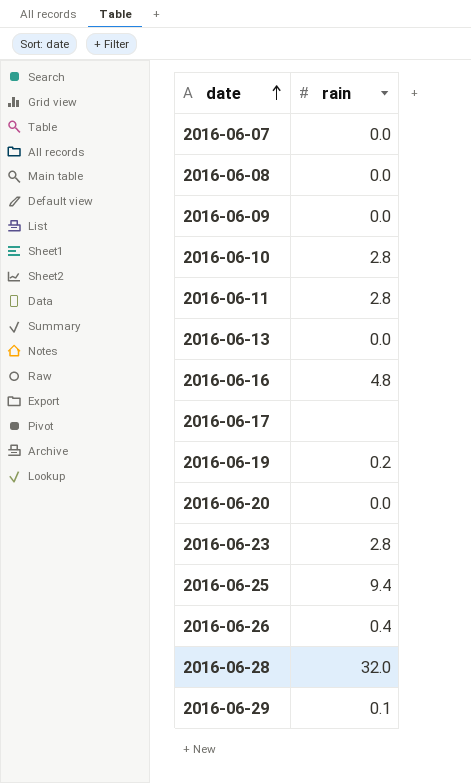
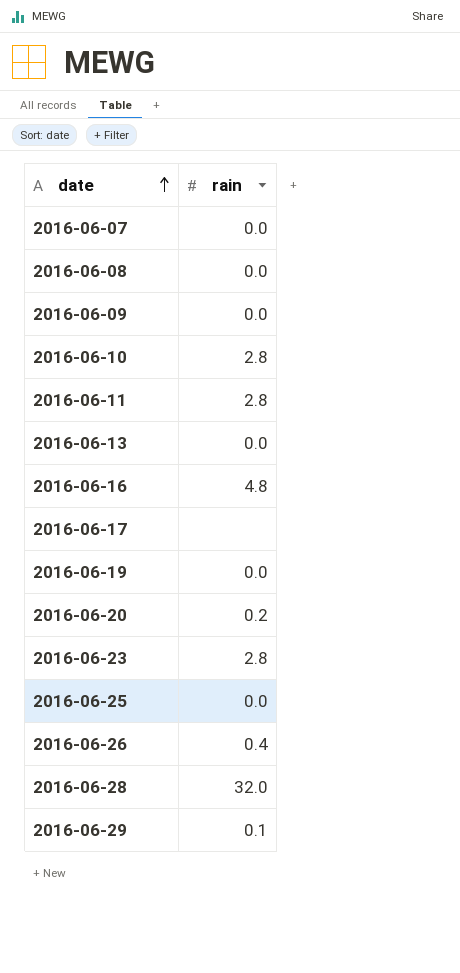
2016-06-19 | rain: 0.2 -> 0.0
2016-06-20 | rain: 0.0 -> 0.2
2016-06-25 | rain: 9.4 -> 0.0

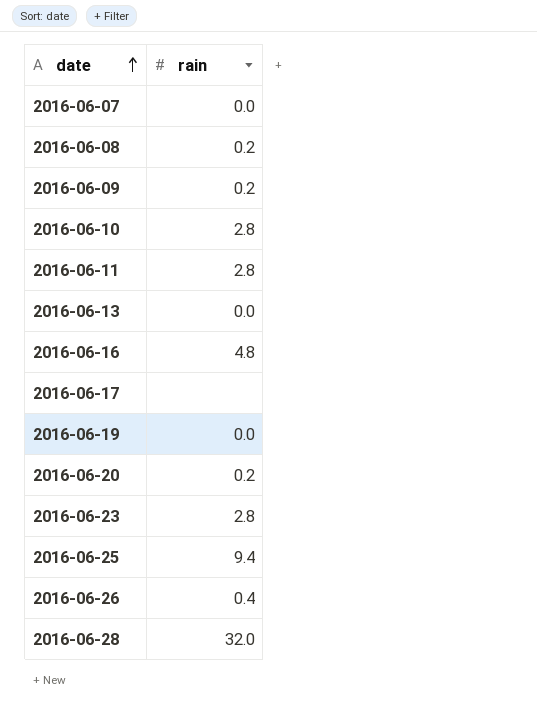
row 2016-06-29: 0.1 -> none
2016-06-08 | rain: 0.0 -> 0.2
2016-06-09 | rain: 0.0 -> 0.2
2016-06-25 | rain: 0.0 -> 9.4

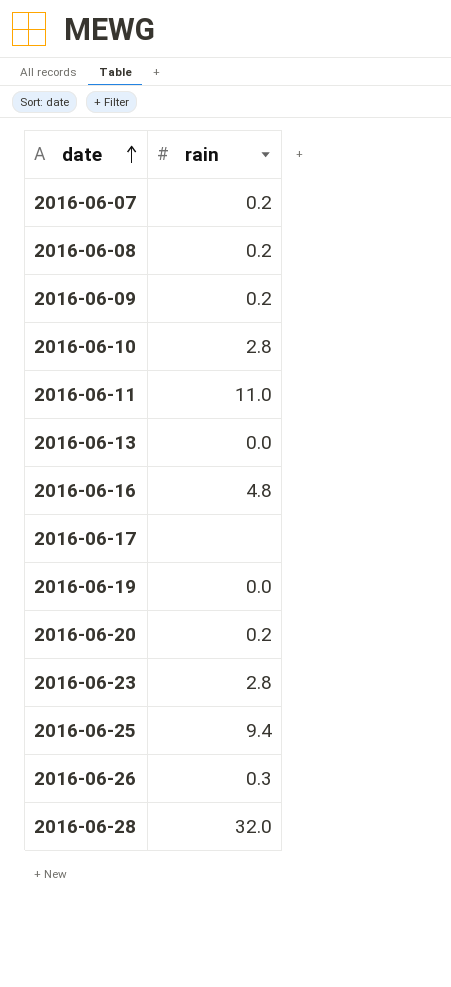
2016-06-07 | rain: 0.0 -> 0.2
2016-06-11 | rain: 2.8 -> 11.0
2016-06-26 | rain: 0.4 -> 0.3

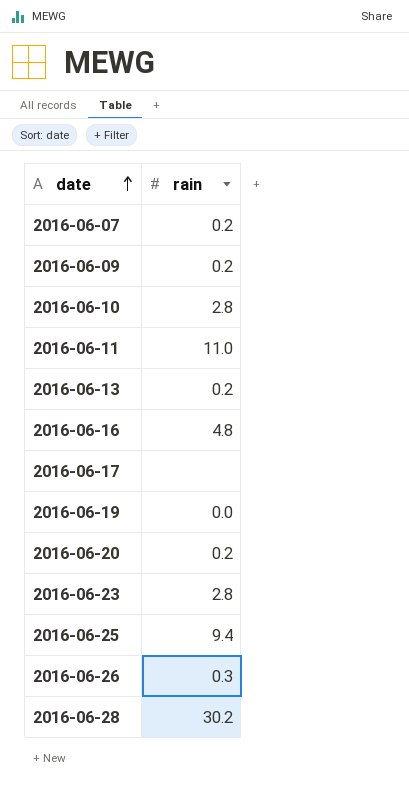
row 2016-06-08: 0.2 -> none
2016-06-13 | rain: 0.0 -> 0.2
2016-06-28 | rain: 32.0 -> 30.2

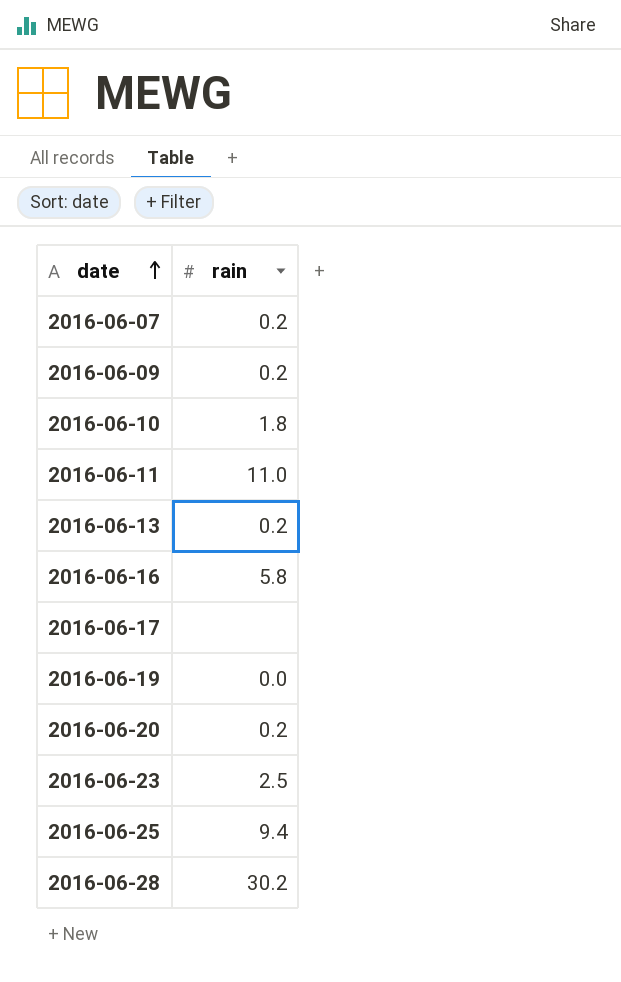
row 2016-06-26: 0.3 -> none
2016-06-10 | rain: 2.8 -> 1.8
2016-06-16 | rain: 4.8 -> 5.8
2016-06-23 | rain: 2.8 -> 2.5

